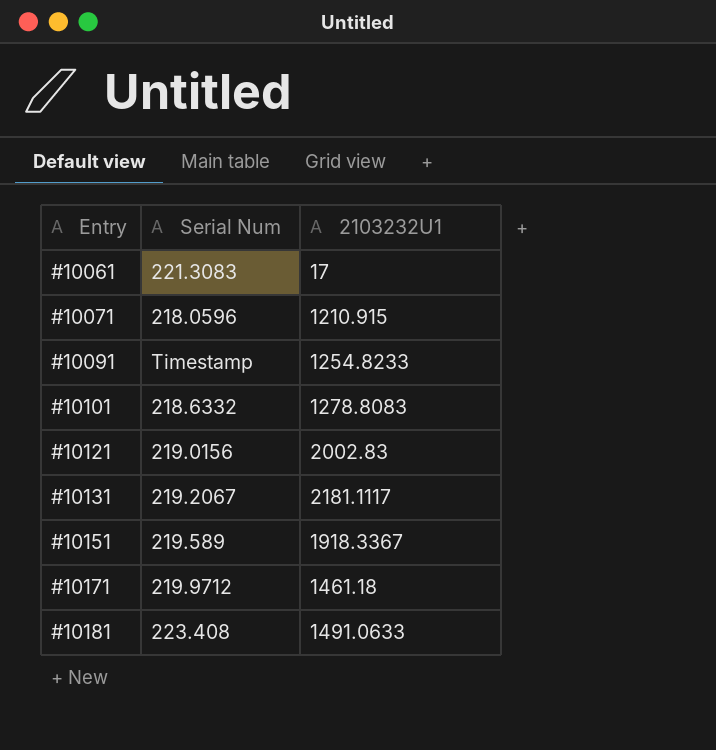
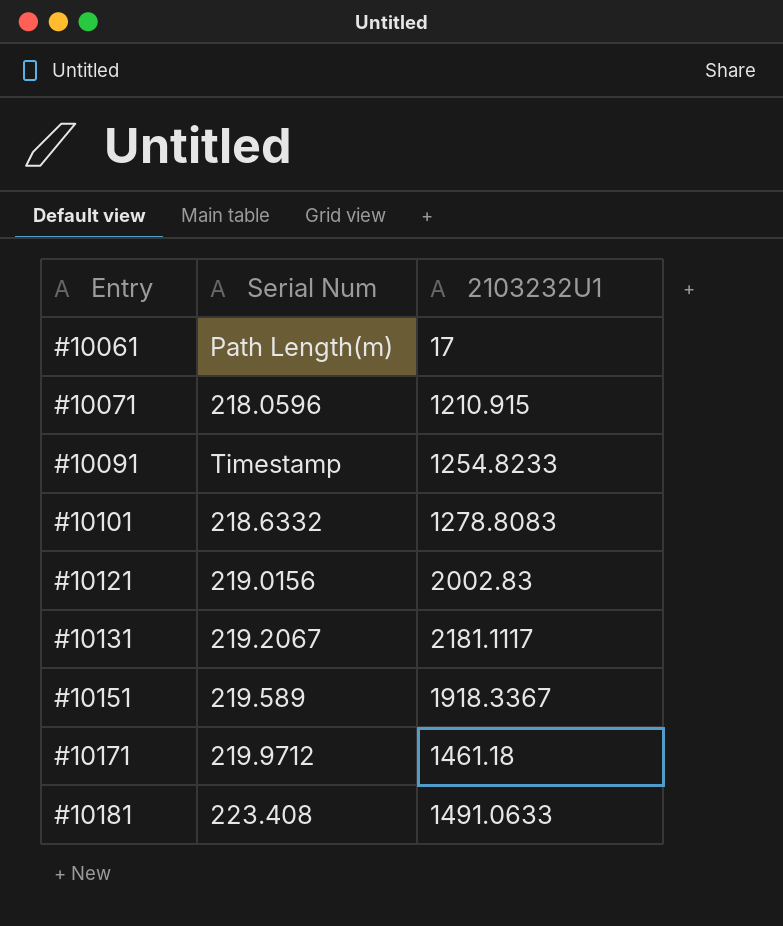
#10061 | Serial Num: 221.3083 -> Path Length(m)

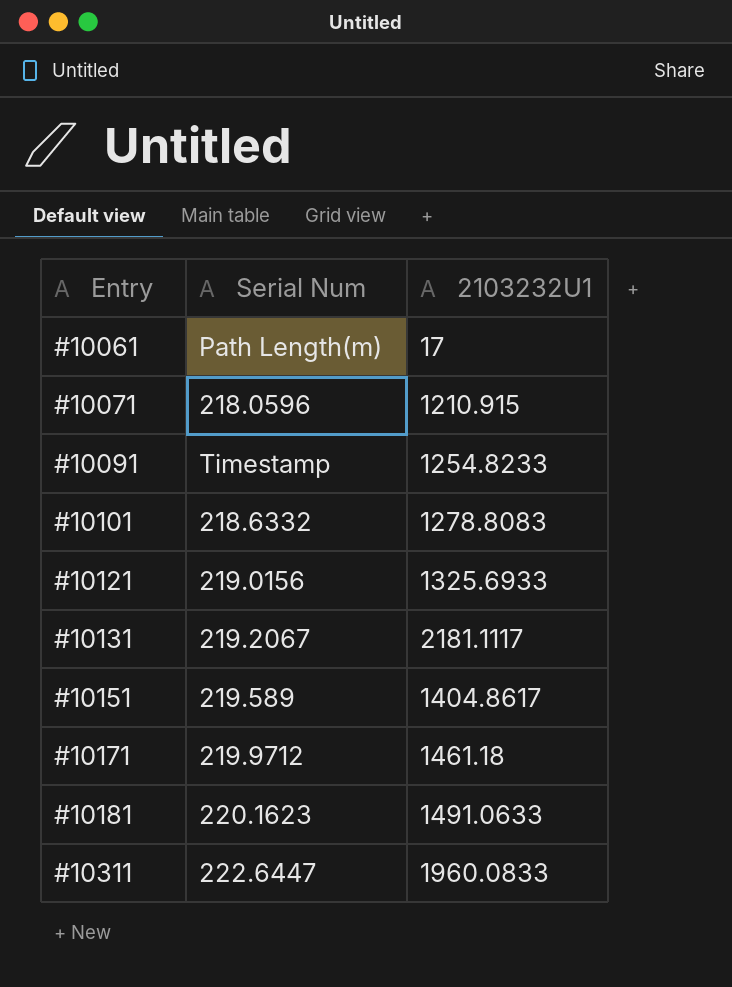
#10121 | 2103232U1: 2002.83 -> 1325.6933
#10151 | 2103232U1: 1918.3367 -> 1404.8617
#10181 | Serial Num: 223.408 -> 220.1623
row #10311: none -> 222.6447 | 1960.0833

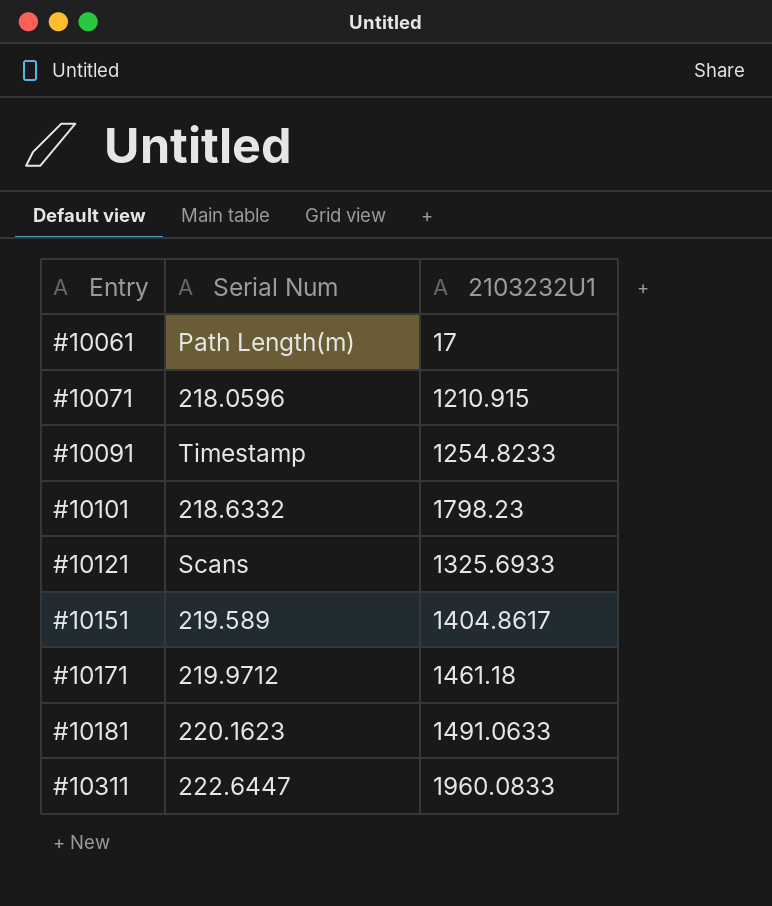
row #10131: 219.2067 | 2181.1117 -> none
#10101 | 2103232U1: 1278.8083 -> 1798.23
#10121 | Serial Num: 219.0156 -> Scans

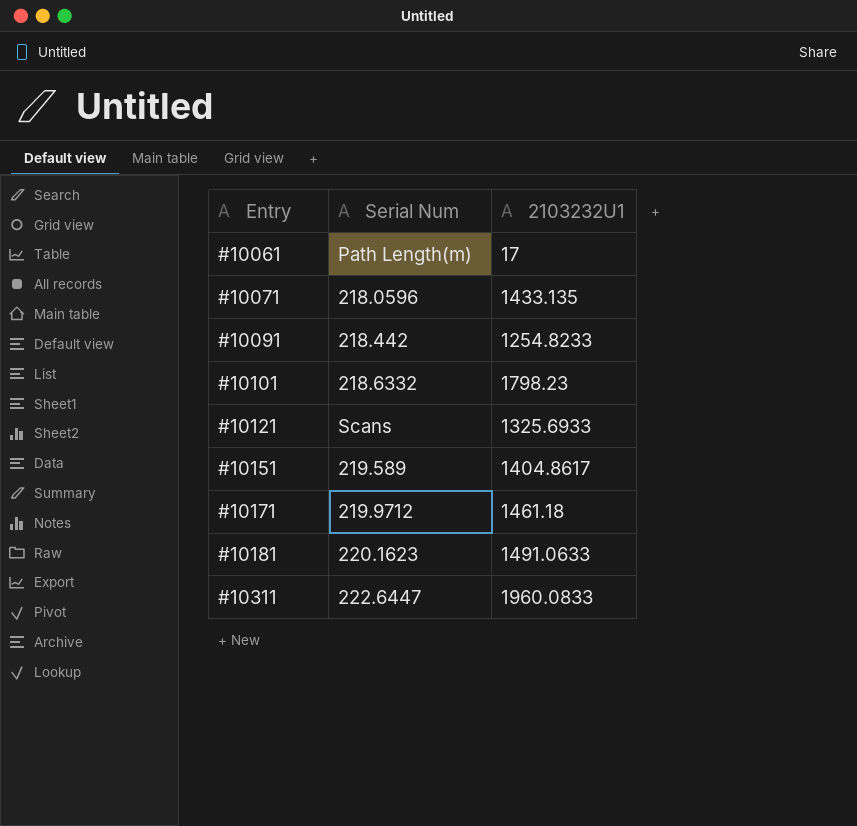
#10071 | 2103232U1: 1210.915 -> 1433.135
#10091 | Serial Num: Timestamp -> 218.442

